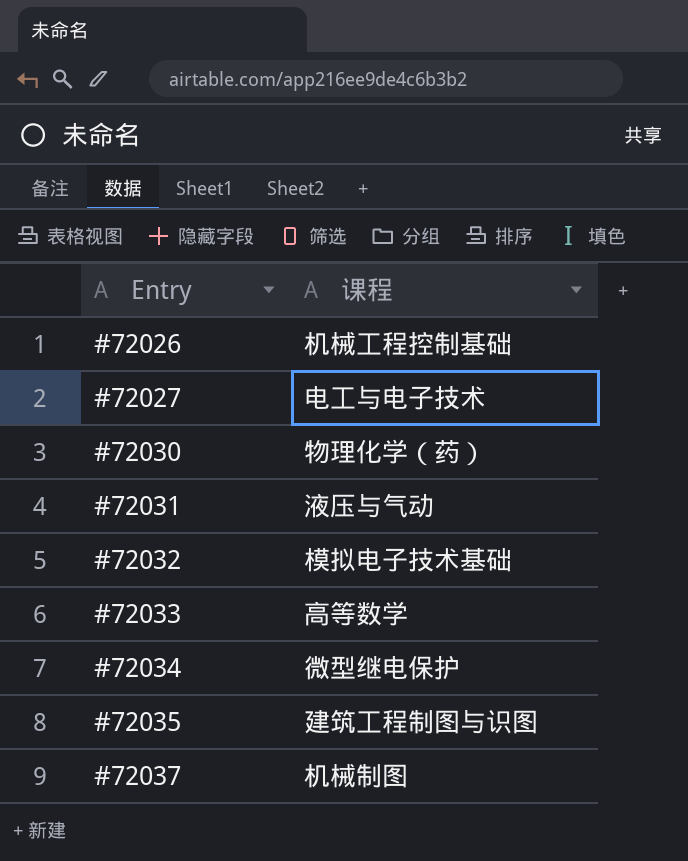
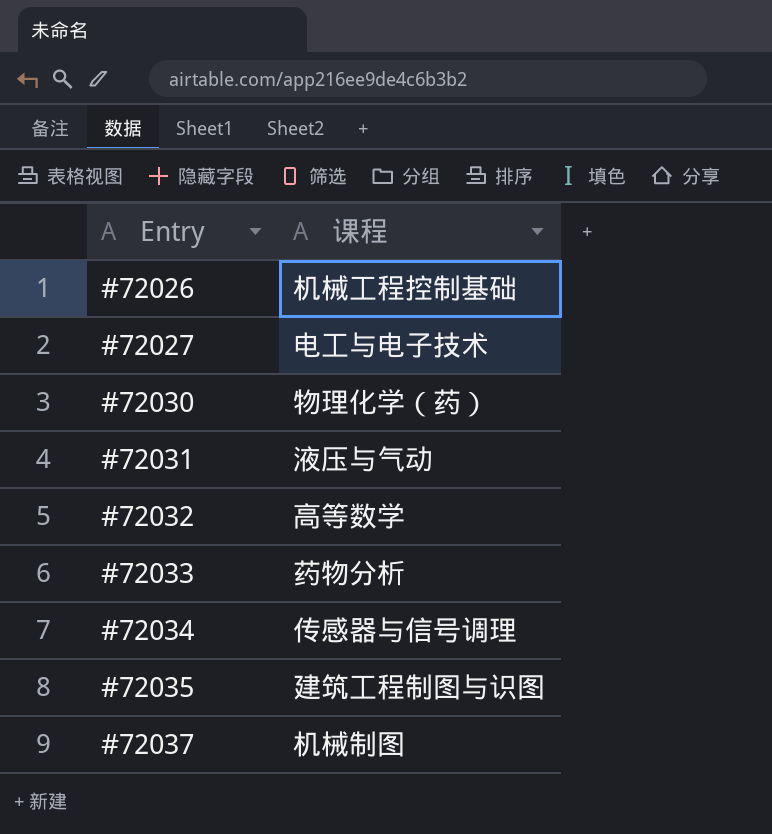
#72032 | 课程: 模拟电子技术基础 -> 高等数学
#72033 | 课程: 高等数学 -> 药物分析
#72034 | 课程: 微型继电保护 -> 传感器与信号调理

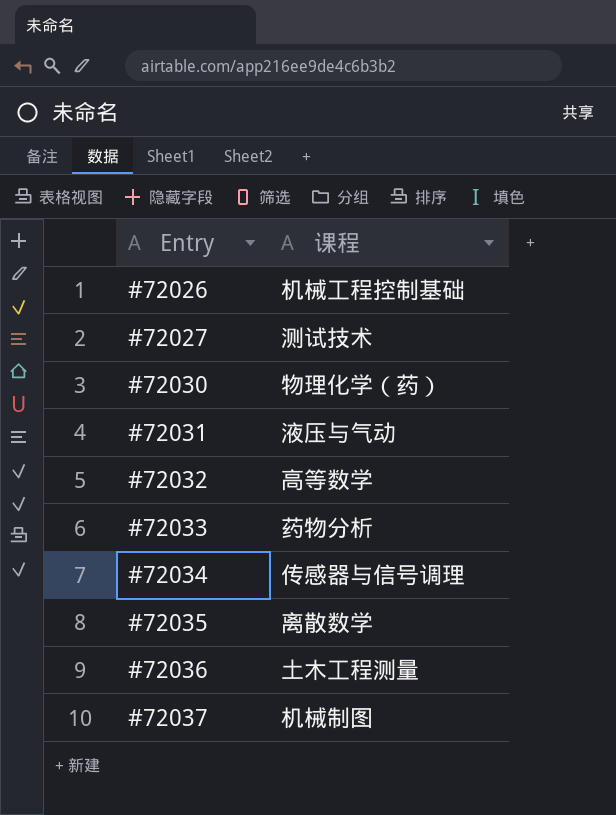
#72027 | 课程: 电工与电子技术 -> 测试技术
#72035 | 课程: 建筑工程制图与识图 -> 离散数学
row #72036: none -> 土木工程测量

